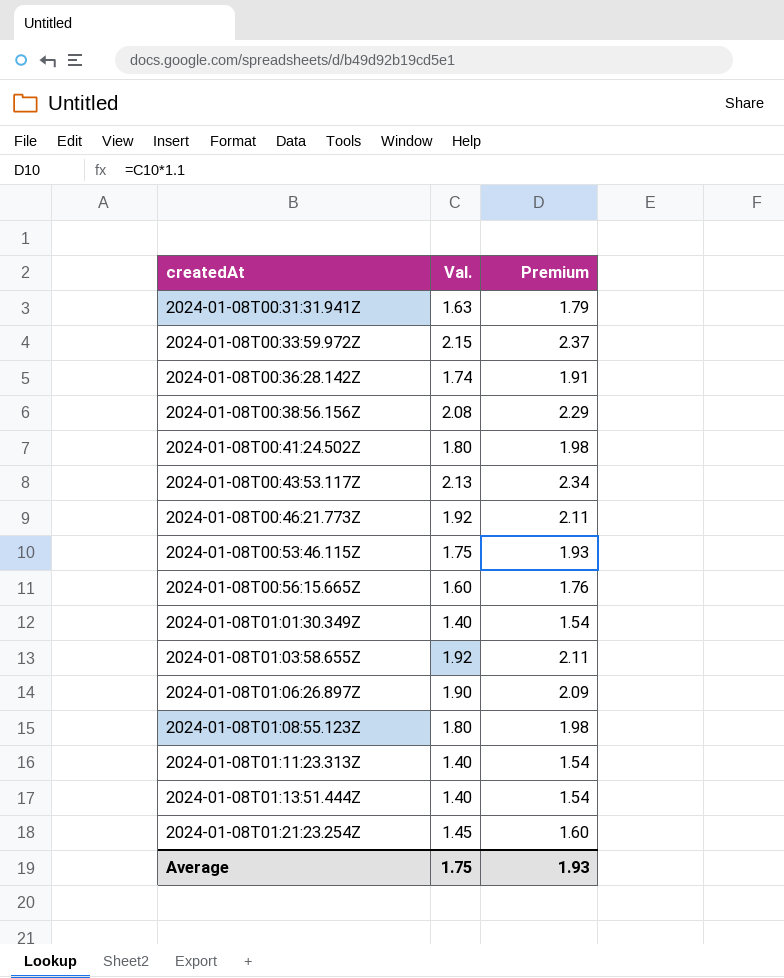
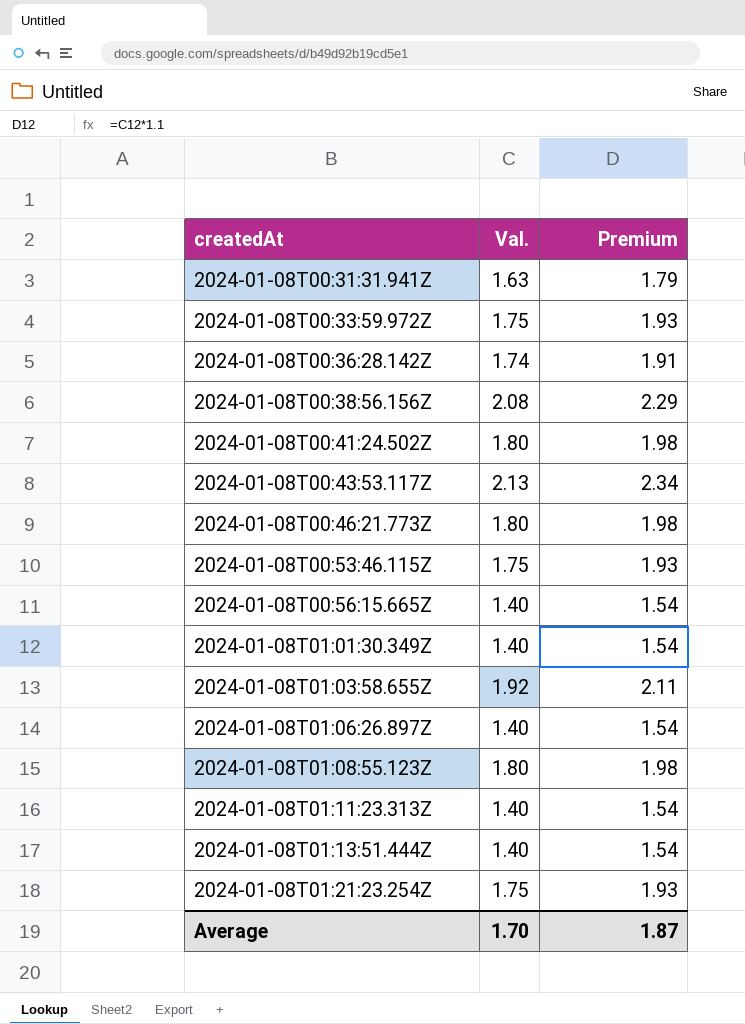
2024-01-08T00:33:59.972Z | Val.: 2.15 -> 1.75
2024-01-08T00:33:59.972Z | Premium: 2.37 -> 1.93
2024-01-08T00:46:21.773Z | Val.: 1.92 -> 1.80
2024-01-08T00:46:21.773Z | Premium: 2.11 -> 1.98
2024-01-08T00:56:15.665Z | Val.: 1.60 -> 1.40
2024-01-08T00:56:15.665Z | Premium: 1.76 -> 1.54
2024-01-08T01:06:26.897Z | Val.: 1.90 -> 1.40
2024-01-08T01:06:26.897Z | Premium: 2.09 -> 1.54
2024-01-08T01:21:23.254Z | Val.: 1.45 -> 1.75
2024-01-08T01:21:23.254Z | Premium: 1.60 -> 1.93
Average | Val.: 1.75 -> 1.70
Average | Premium: 1.93 -> 1.87

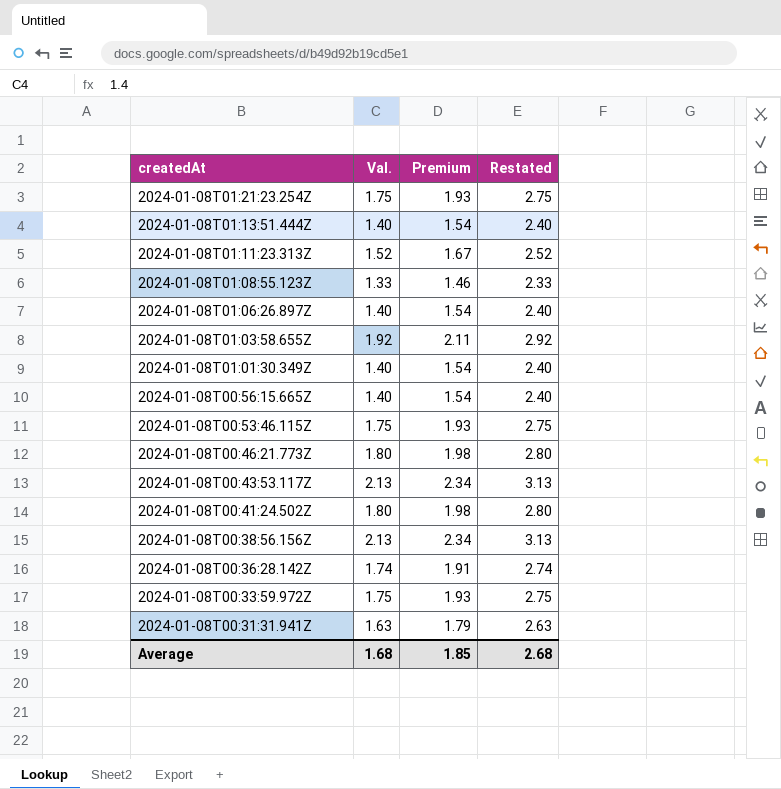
row order: createdAt ascending -> createdAt descending
column Restated | formula: none -> [Val.] + 1
2024-01-08T01:11:23.313Z | Val.: 1.40 -> 1.52
2024-01-08T01:11:23.313Z | Premium: 1.54 -> 1.67
2024-01-08T01:08:55.123Z | Val.: 1.80 -> 1.33
2024-01-08T01:08:55.123Z | Premium: 1.98 -> 1.46
2024-01-08T00:38:56.156Z | Val.: 2.08 -> 2.13
2024-01-08T00:38:56.156Z | Premium: 2.29 -> 2.34
Average | Val.: 1.70 -> 1.68
Average | Premium: 1.87 -> 1.85

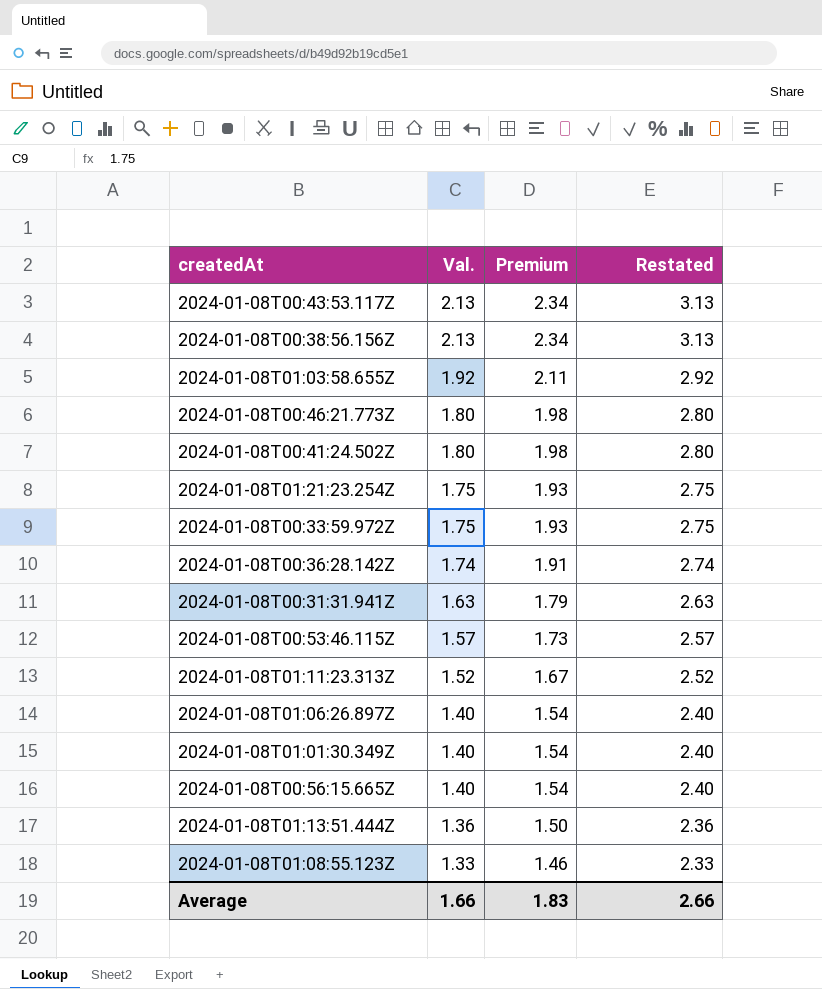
row order: createdAt descending -> Val. descending
2024-01-08T00:53:46.115Z | Val.: 1.75 -> 1.57
2024-01-08T00:53:46.115Z | Premium: 1.93 -> 1.73
2024-01-08T00:53:46.115Z | Restated: 2.75 -> 2.57
2024-01-08T01:13:51.444Z | Val.: 1.40 -> 1.36
2024-01-08T01:13:51.444Z | Premium: 1.54 -> 1.50
2024-01-08T01:13:51.444Z | Restated: 2.40 -> 2.36
Average | Val.: 1.68 -> 1.66
Average | Premium: 1.85 -> 1.83
Average | Restated: 2.68 -> 2.66

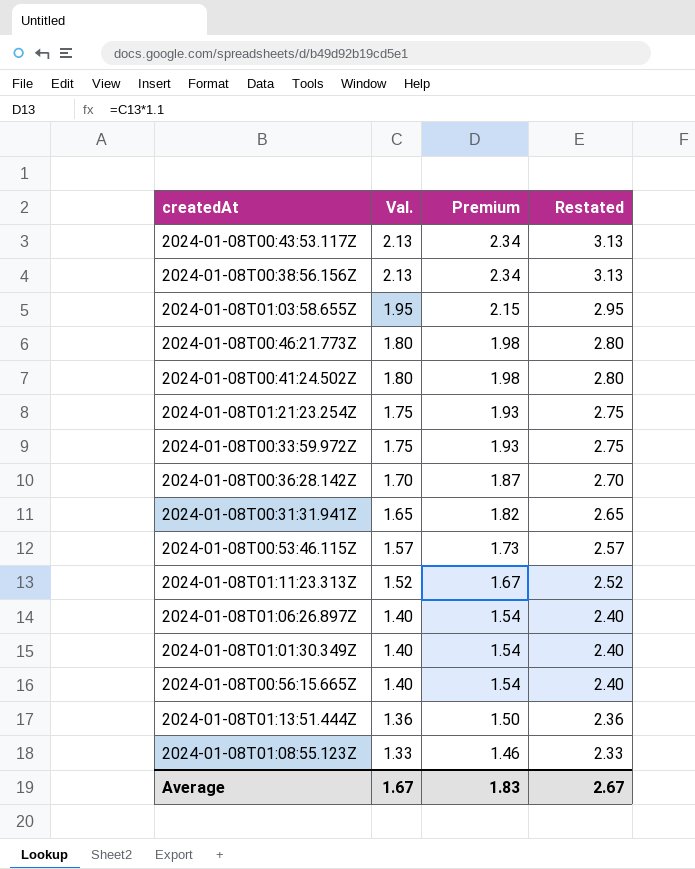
2024-01-08T01:03:58.655Z | Val.: 1.92 -> 1.95
2024-01-08T01:03:58.655Z | Premium: 2.11 -> 2.15
2024-01-08T01:03:58.655Z | Restated: 2.92 -> 2.95
2024-01-08T00:36:28.142Z | Val.: 1.74 -> 1.70
2024-01-08T00:36:28.142Z | Premium: 1.91 -> 1.87
2024-01-08T00:36:28.142Z | Restated: 2.74 -> 2.70
2024-01-08T00:31:31.941Z | Val.: 1.63 -> 1.65
2024-01-08T00:31:31.941Z | Premium: 1.79 -> 1.82
2024-01-08T00:31:31.941Z | Restated: 2.63 -> 2.65
Average | Val.: 1.66 -> 1.67
Average | Restated: 2.66 -> 2.67

